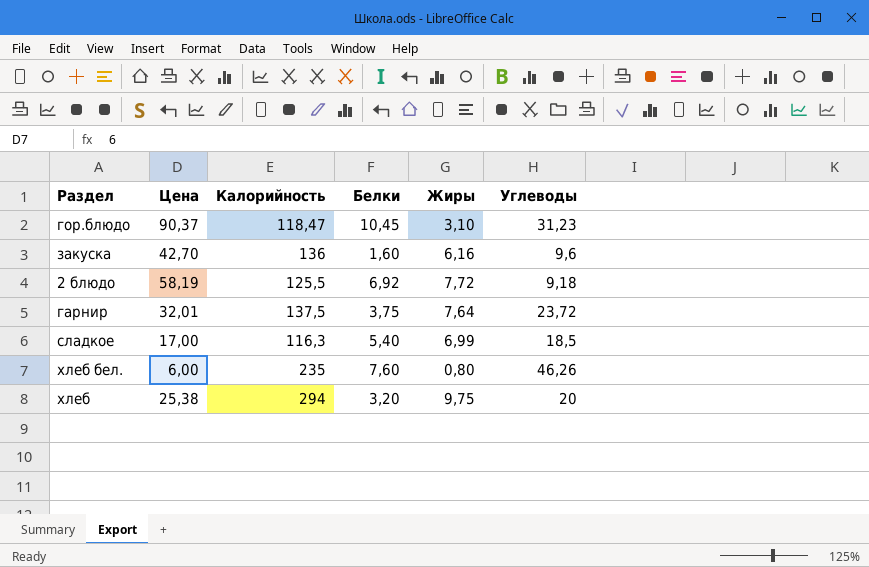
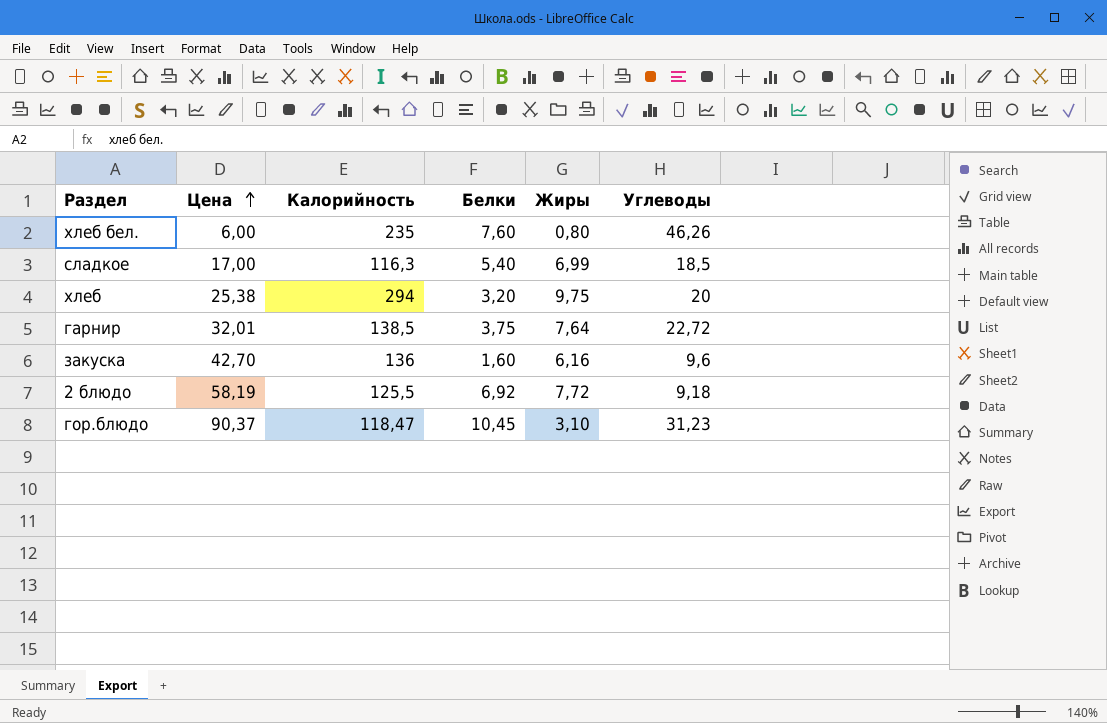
row order: none -> Цена ascending
гарнир | Калорийность: 137,5 -> 138,5
гарнир | Углеводы: 23,72 -> 22,72

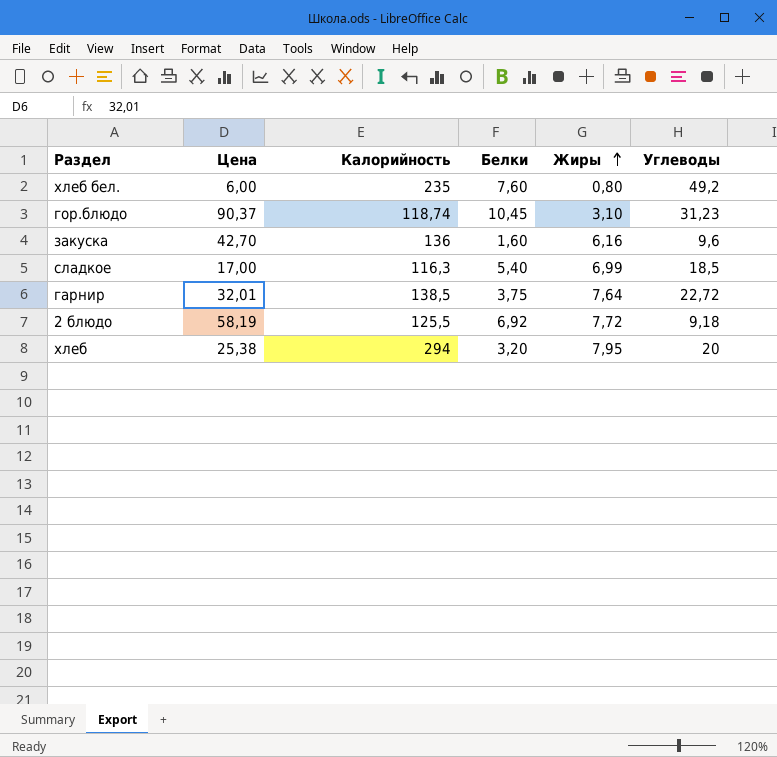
row order: Цена ascending -> Жиры ascending
хлеб бел. | Углеводы: 46,26 -> 49,2
гор.блюдо | Калорийность: 118,47 -> 118,74
хлеб | Жиры: 9,75 -> 7,95

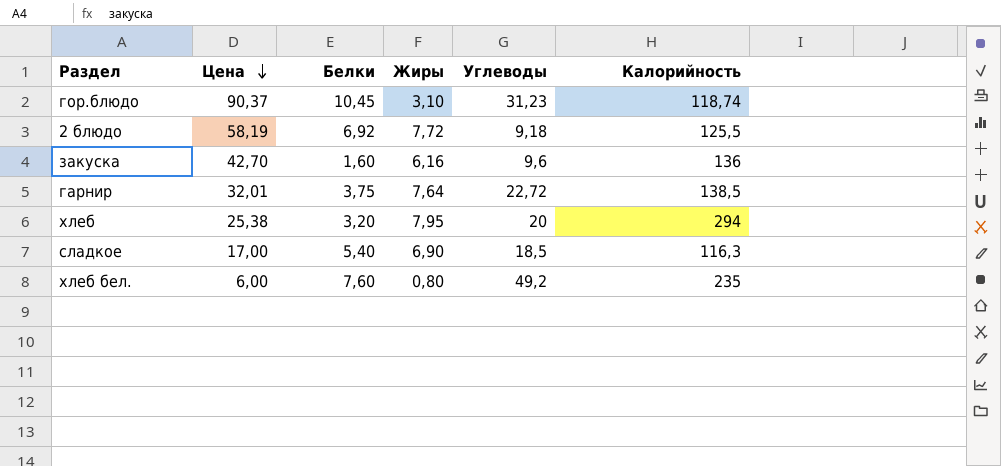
row order: Жиры ascending -> Цена descending
column Калорийность | position: 3 -> 6
сладкое | Жиры: 6,99 -> 6,90

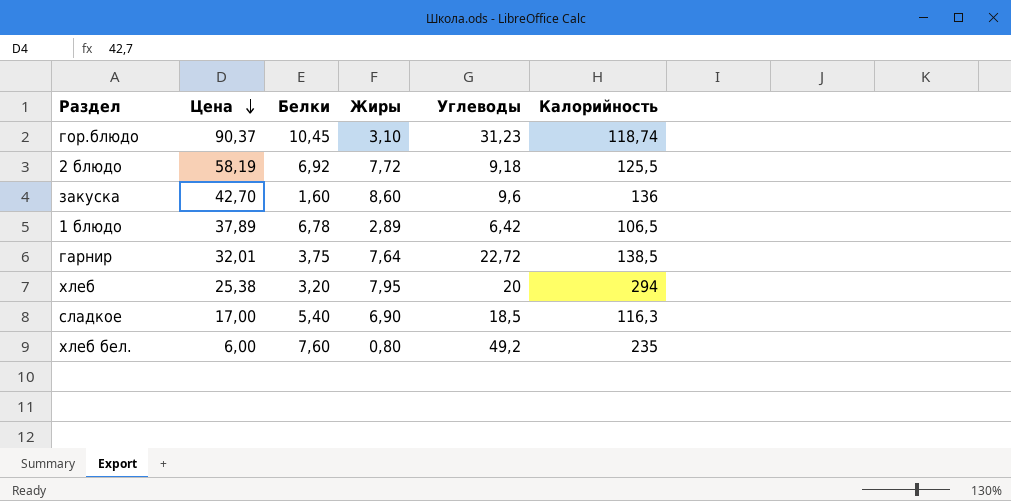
закуска | Жиры: 6,16 -> 8,60
row 1 блюдо: none -> 37,89 | 6,78 | 2,89 | 6,42 | 106,5

